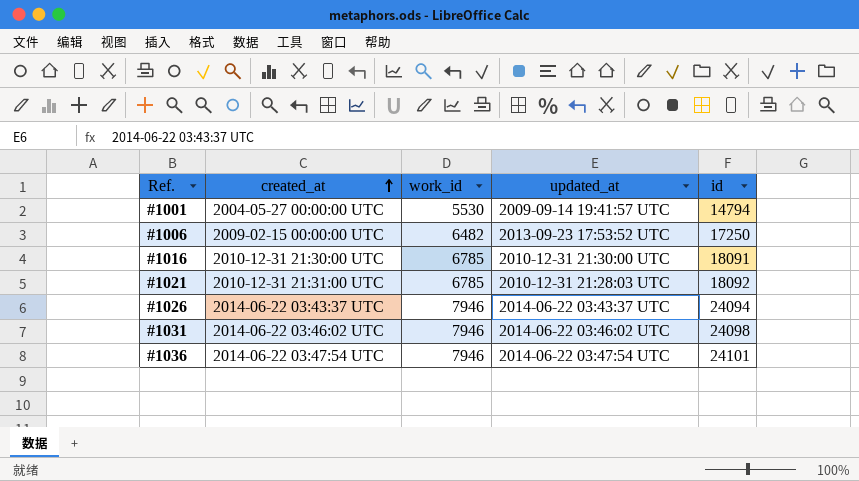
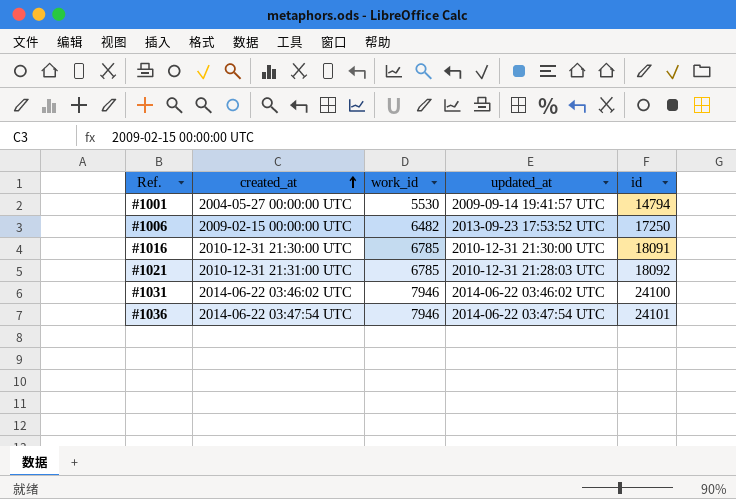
row #1026: 2014-06-22 03:43:37 UTC | 7946 | 2014-06-22 03:43:37 UTC | 24094 -> none
#1031 | id: 24098 -> 24100

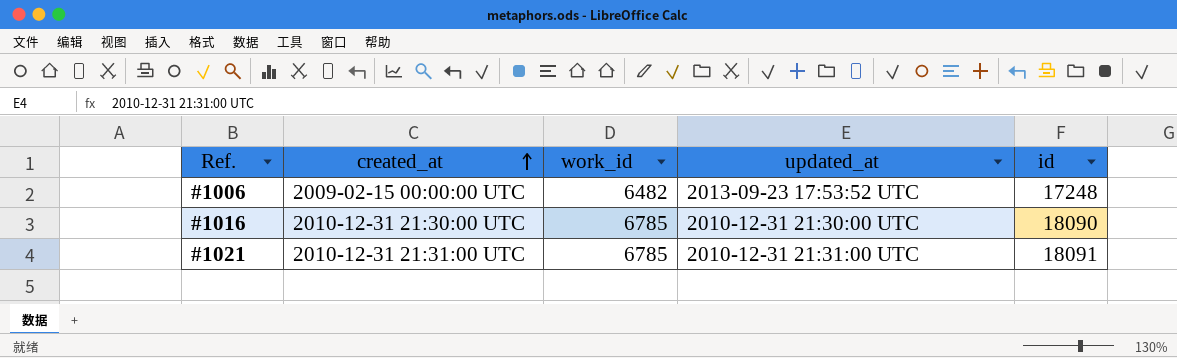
row #1001: 2004-05-27 00:00:00 UTC | 5530 | 2009-09-14 19:41:57 UTC | 14794 -> none
row #1031: 2014-06-22 03:46:02 UTC | 7946 | 2014-06-22 03:46:02 UTC | 24100 -> none
row #1036: 2014-06-22 03:47:54 UTC | 7946 | 2014-06-22 03:47:54 UTC | 24101 -> none
#1006 | id: 17250 -> 17248
#1016 | id: 18091 -> 18090
#1021 | updated_at: 2010-12-31 21:28:03 UTC -> 2010-12-31 21:31:00 UTC
#1021 | id: 18092 -> 18091

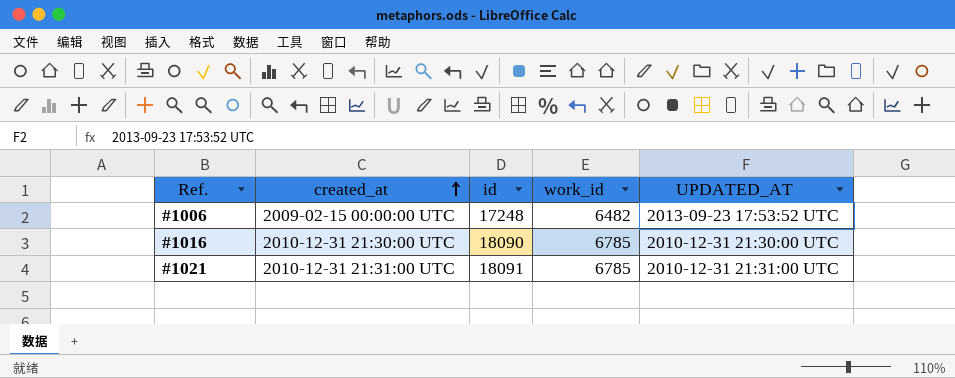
column id | position: 5 -> 3
column name: updated_at -> UPDATED_AT

